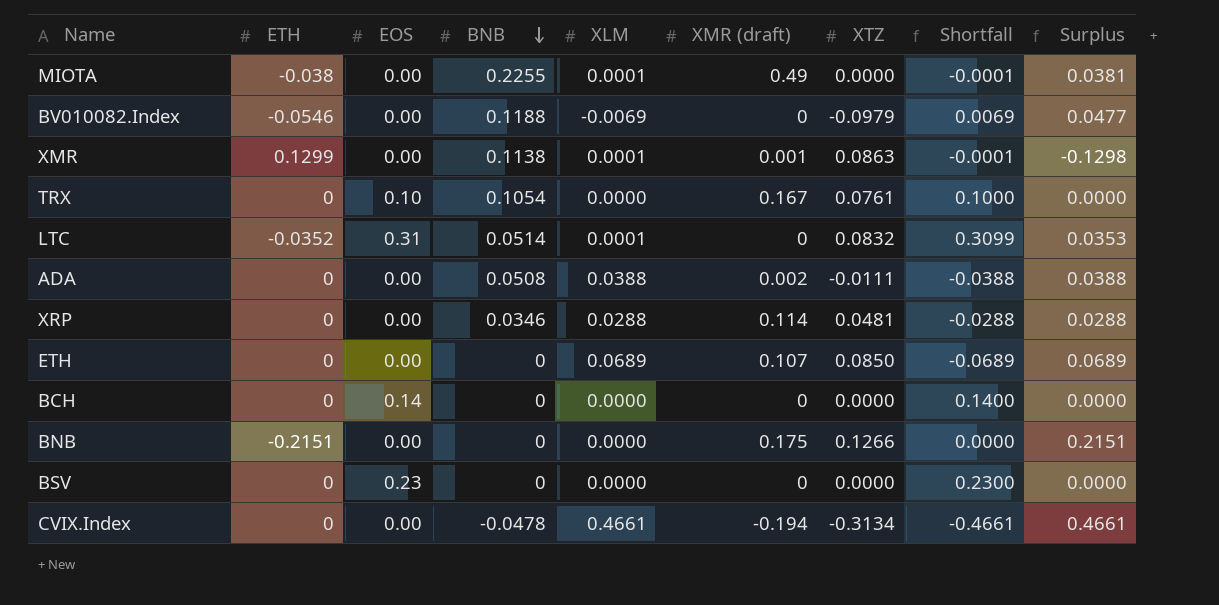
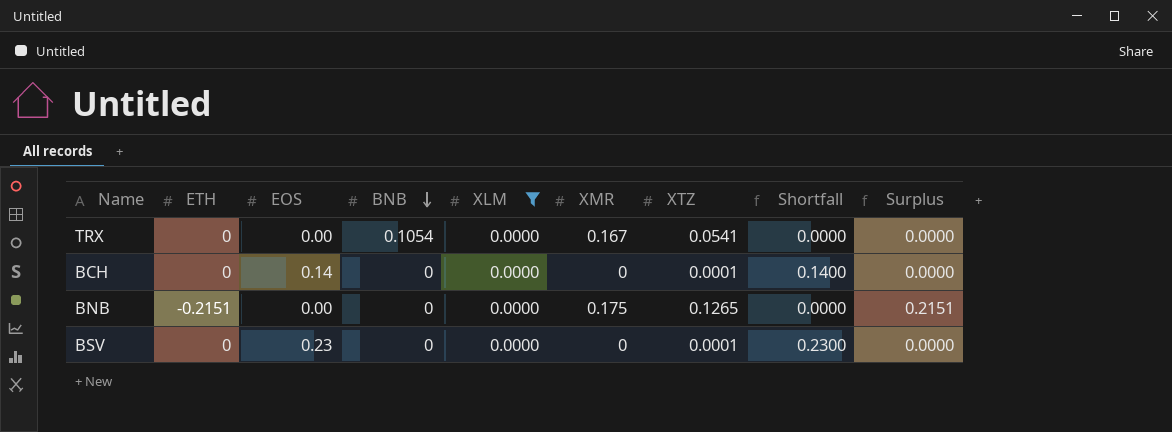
filter: none -> XLM = 0.0000
column name: XMR (draft) -> XMR
TRX | EOS: 0.10 -> 0.00
TRX | XTZ: 0.0761 -> 0.0541
TRX | Shortfall: 0.1000 -> 0.0000
BCH | XTZ: 0.0000 -> 0.0001
BNB | XTZ: 0.1266 -> 0.1265
BSV | XTZ: 0.0000 -> 0.0001

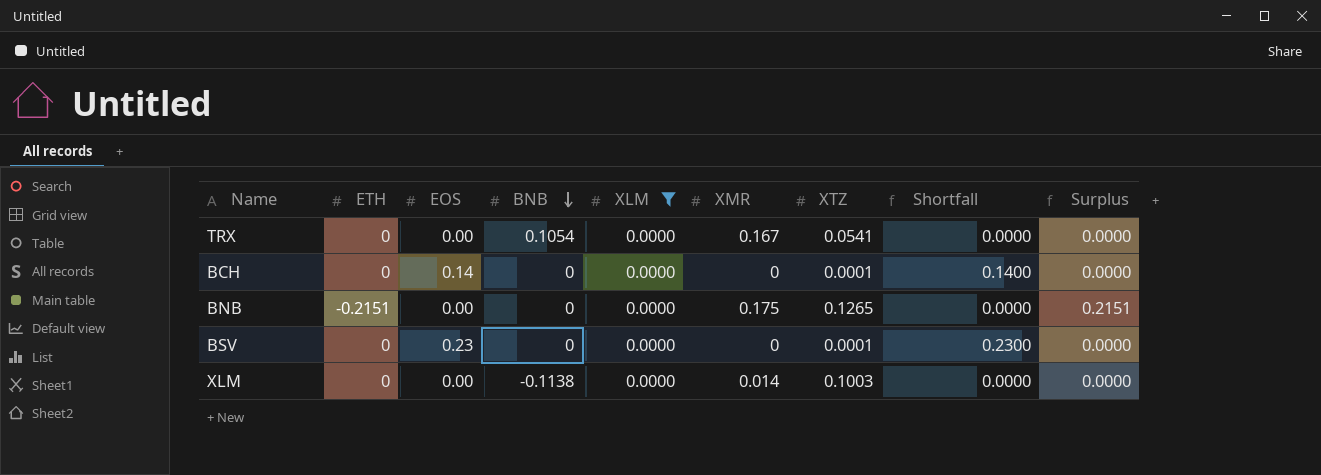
row XLM: none -> 0 | 0.00 | -0.1138 | 0.0000 | 0.014 | 0.1003 | 0.0000 | 0.0000

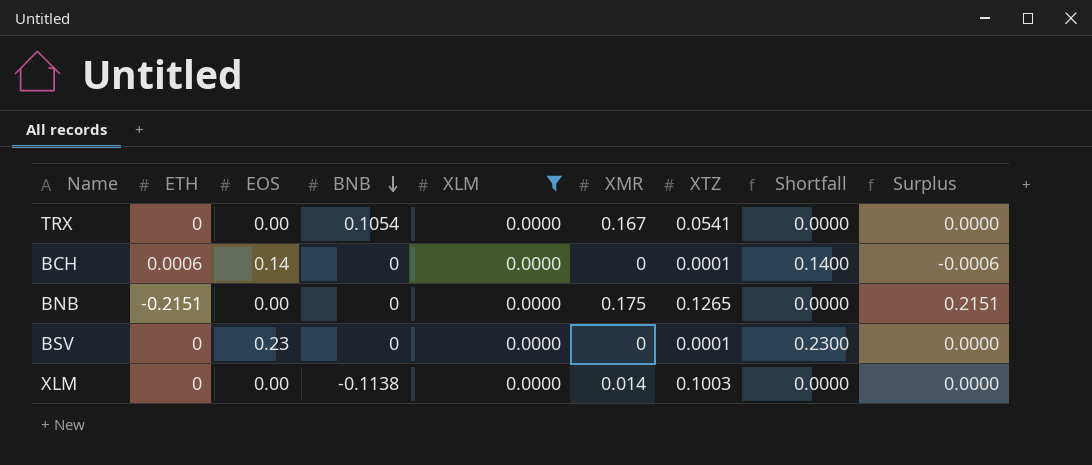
BCH | ETH: 0 -> 0.0006
BCH | Surplus: 0.0000 -> -0.0006

